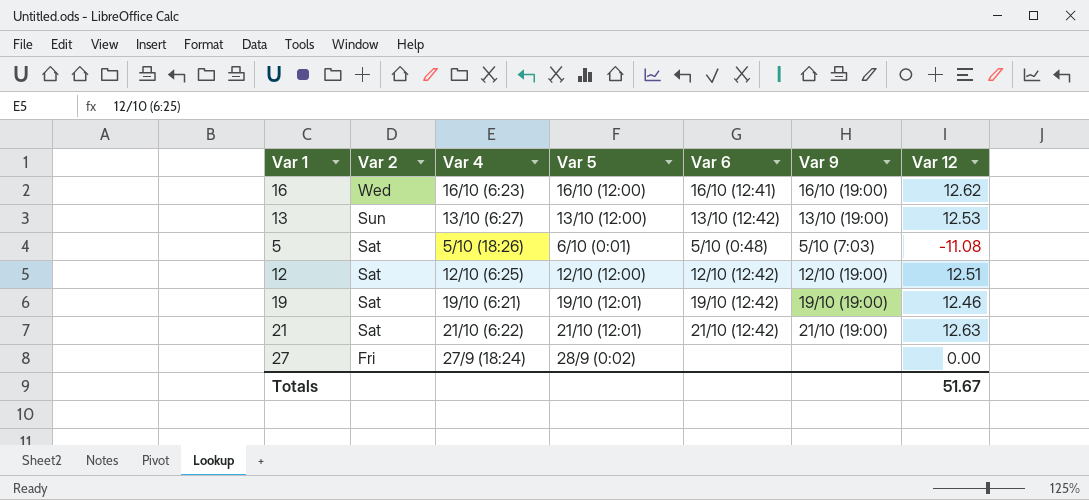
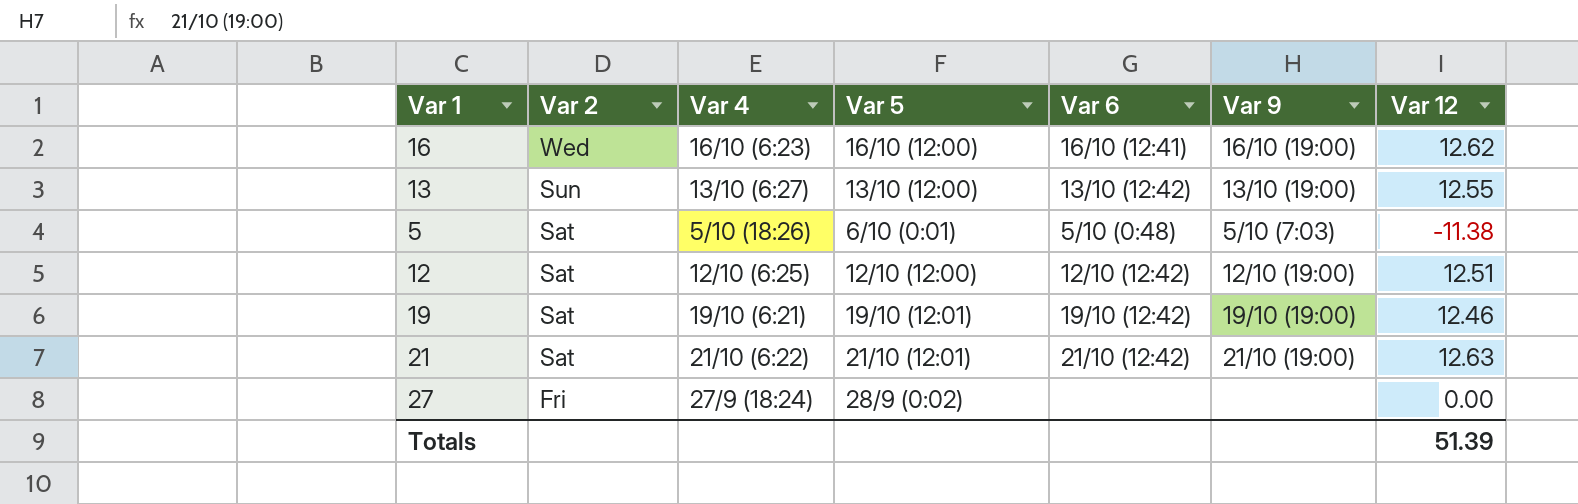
13 | Var 12: 12.53 -> 12.55
5 | Var 12: -11.08 -> -11.38
Totals | Var 12: 51.67 -> 51.39

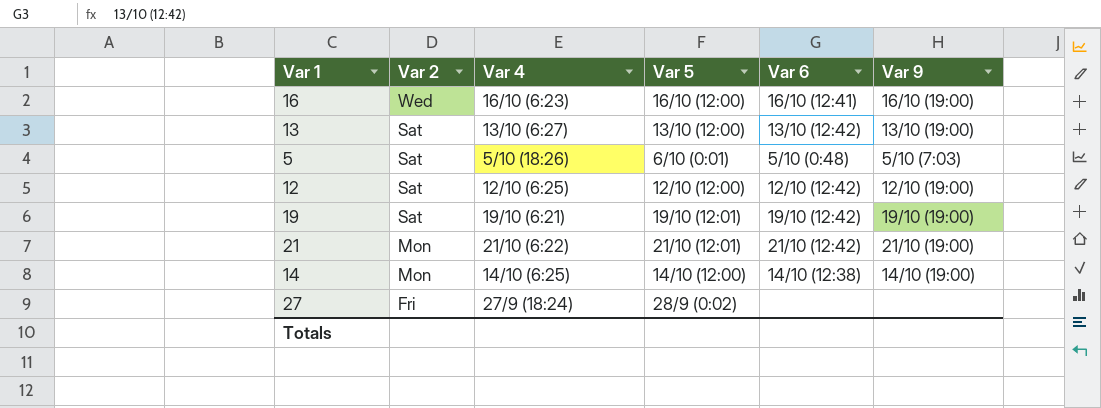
column Var 12 | position: 7 -> none
13 | Var 2: Sun -> Sat
21 | Var 2: Sat -> Mon
row 14: none -> Mon | 14/10 (6:25) | 14/10 (12:00) | 14/10 (12:38) | 14/10 (19:00)

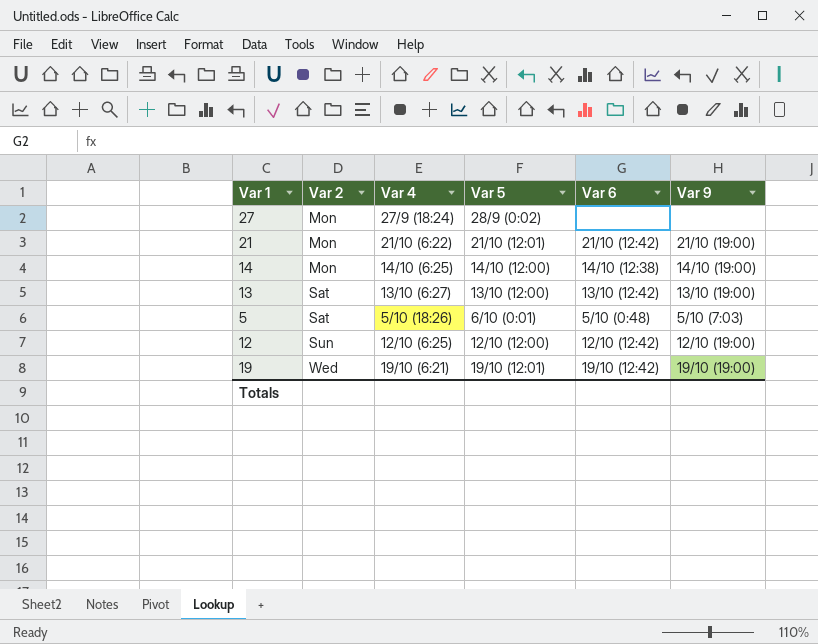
row order: Var 2 descending -> Var 2 ascending
row 16: Wed | 16/10 (6:23) | 16/10 (12:00) | 16/10 (12:41) | 16/10 (19:00) -> none
27 | Var 2: Fri -> Mon
12 | Var 2: Sat -> Sun
19 | Var 2: Sat -> Wed

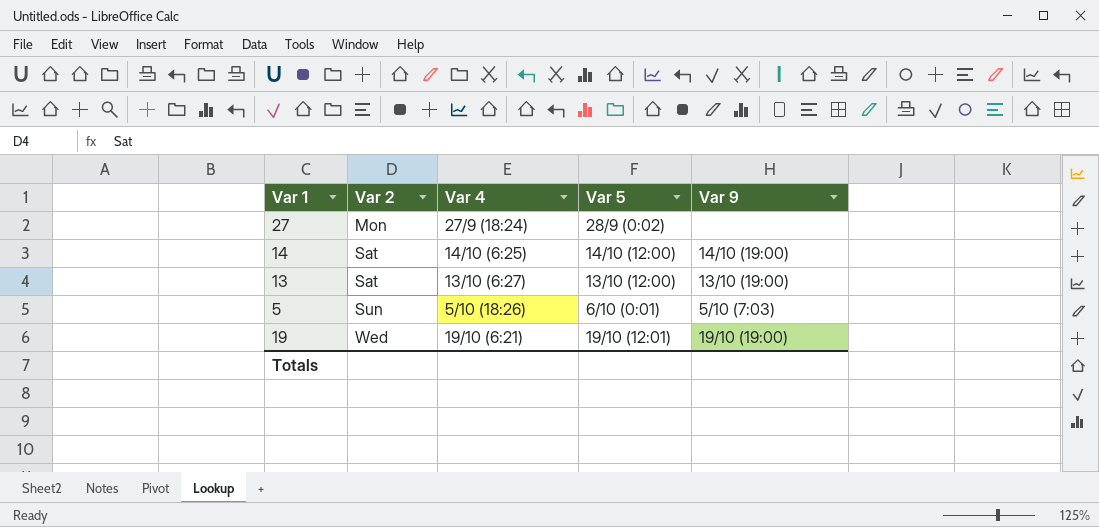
column Var 6 | position: 5 -> none
row 21: Mon | 21/10 (6:22) | 21/10 (12:01) | 21/10 (12:42) | 21/10 (19:00) -> none
row 12: Sun | 12/10 (6:25) | 12/10 (12:00) | 12/10 (12:42) | 12/10 (19:00) -> none
14 | Var 2: Mon -> Sat
5 | Var 2: Sat -> Sun

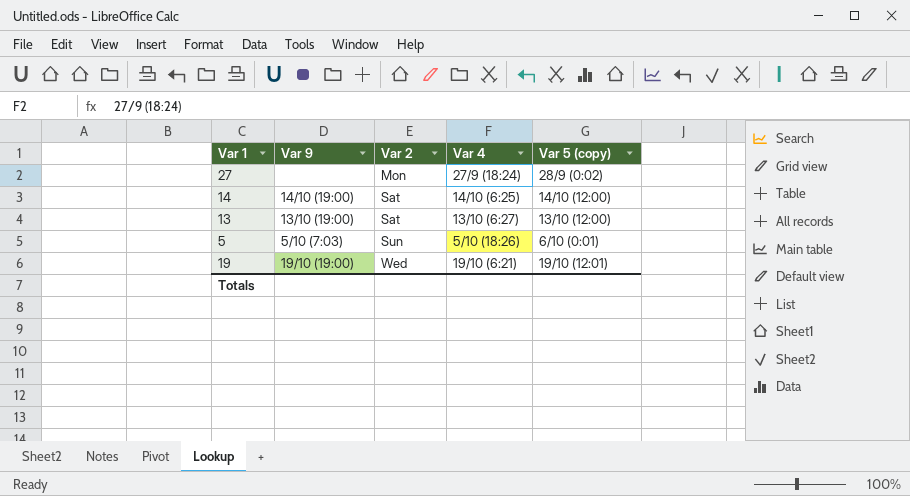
column Var 9 | position: 5 -> 2
column name: Var 5 -> Var 5 (copy)

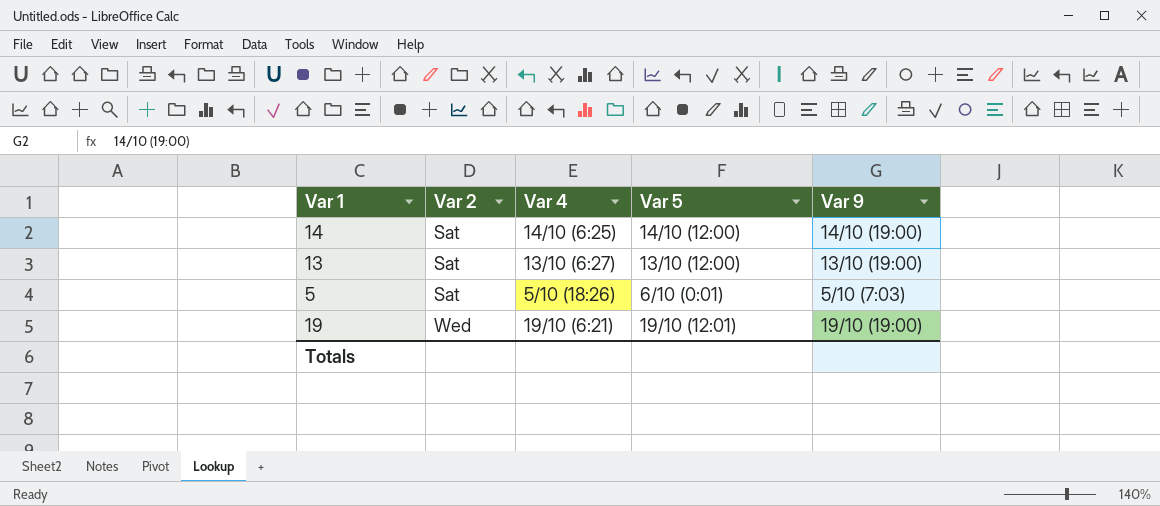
column name: Var 5 (copy) -> Var 5
column Var 9 | position: 2 -> 5
row 27: none | Mon | 27/9 (18:24) | 28/9 (0:02) -> none
5 | Var 2: Sun -> Sat

